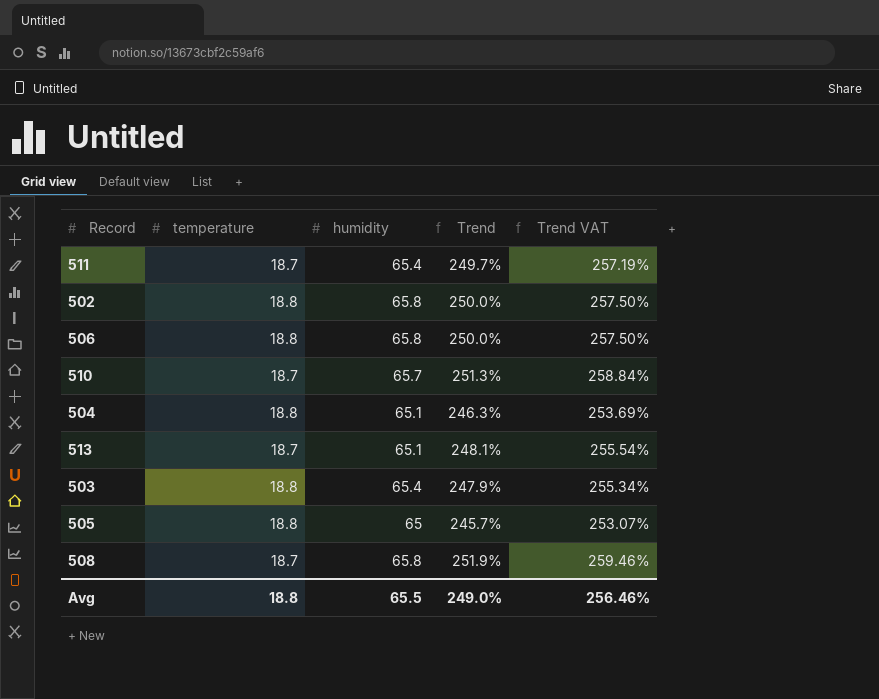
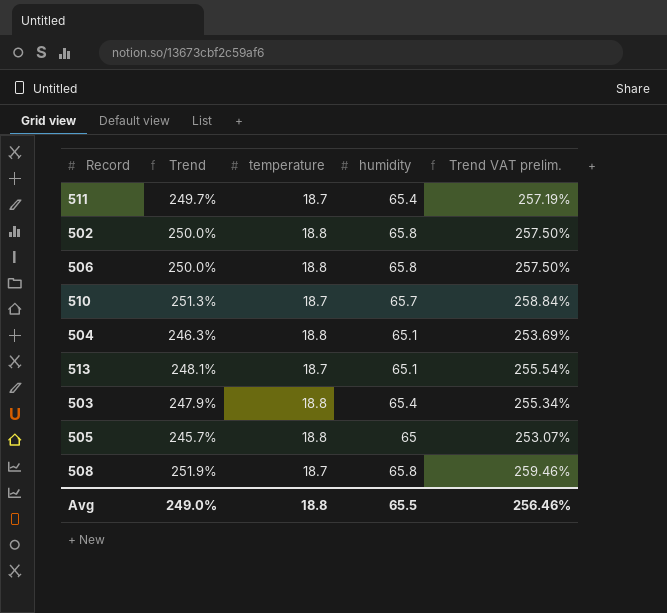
column Trend | position: 4 -> 2
column name: Trend VAT -> Trend VAT prelim.

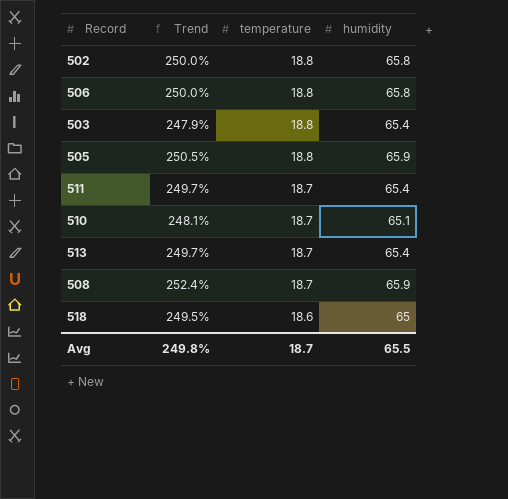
row order: none -> temperature descending
column Trend VAT prelim. | formula: [Trend] * 1.03 -> none
row 504: 246.3% | 18.8 | 65.1 | 253.69% -> none
505 | Trend: 245.7% -> 250.5%
505 | humidity: 65 -> 65.9
510 | Trend: 251.3% -> 248.1%
510 | humidity: 65.7 -> 65.1
513 | Trend: 248.1% -> 249.7%
513 | humidity: 65.1 -> 65.4
508 | Trend: 251.9% -> 252.4%
508 | humidity: 65.8 -> 65.9
row 518: none -> 249.5% | 18.6 | 65
Avg | Trend: 249.0% -> 249.8%
Avg | temperature: 18.8 -> 18.7

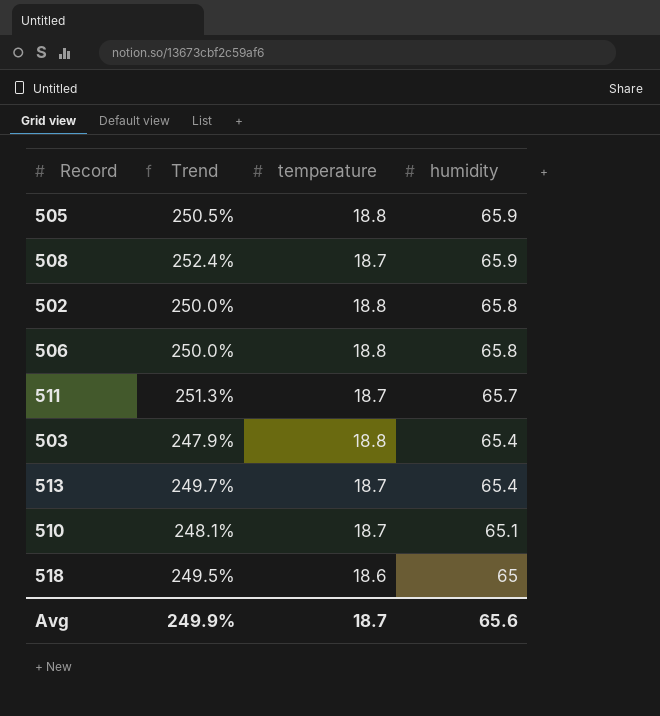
row order: temperature descending -> humidity descending
511 | Trend: 249.7% -> 251.3%
511 | humidity: 65.4 -> 65.7
Avg | Trend: 249.8% -> 249.9%
Avg | humidity: 65.5 -> 65.6

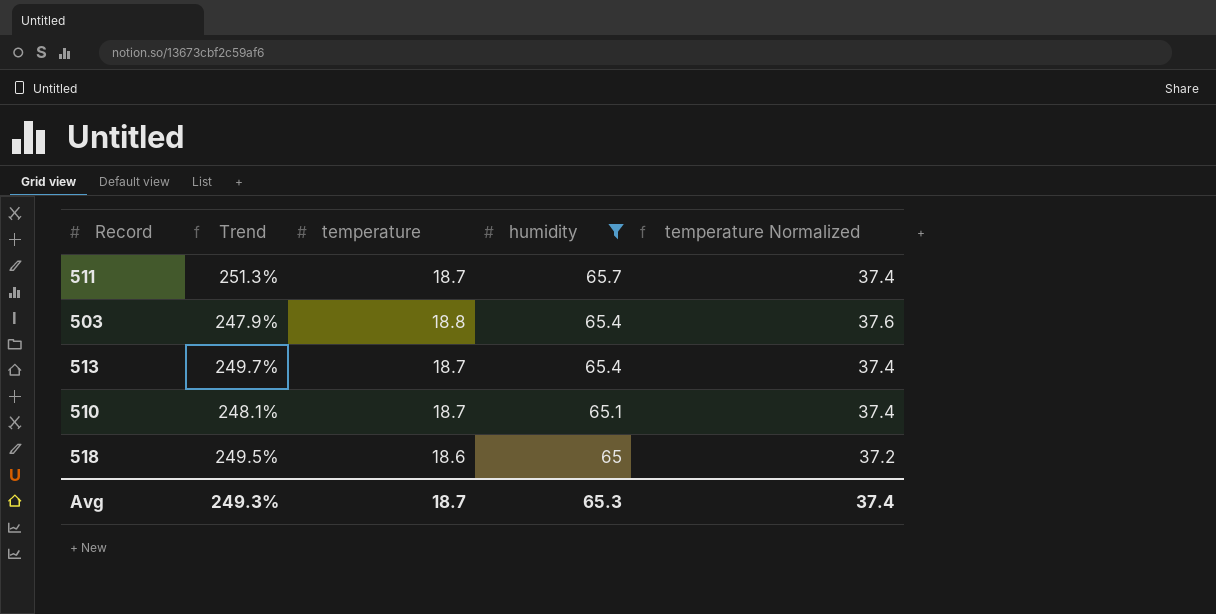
filter: none -> humidity <= 65.7
column temperature Normalized | formula: none -> [temperature] * 2
Avg | Trend: 249.9% -> 249.3%
Avg | humidity: 65.6 -> 65.3

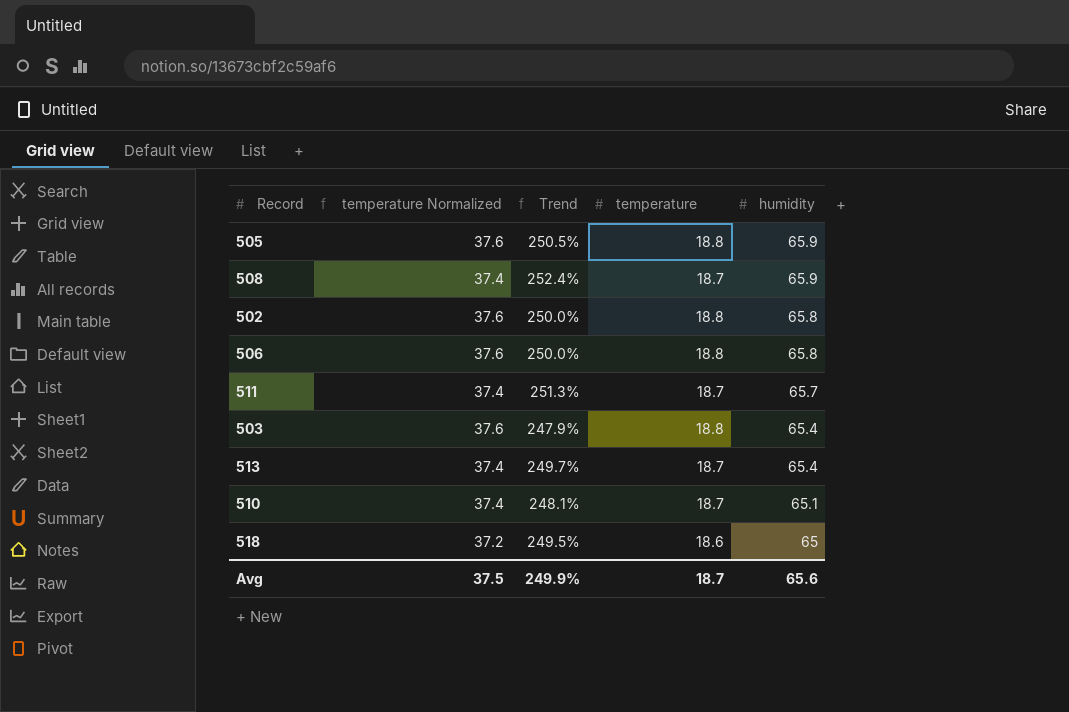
filter: humidity <= 65.7 -> none
column temperature Normalized | position: 5 -> 2
Avg | temperature Normalized: 37.4 -> 37.5
Avg | Trend: 249.3% -> 249.9%
Avg | humidity: 65.3 -> 65.6

